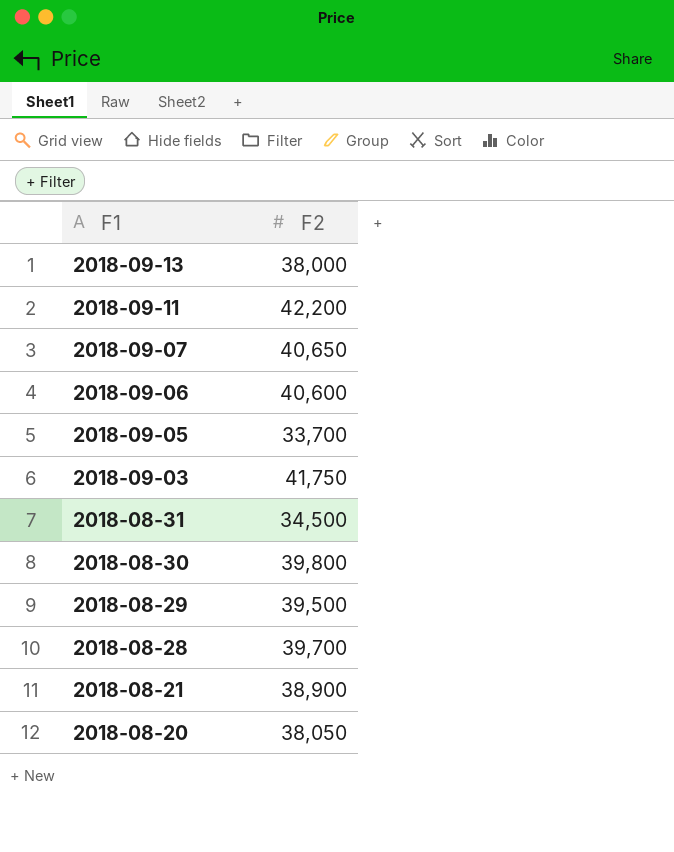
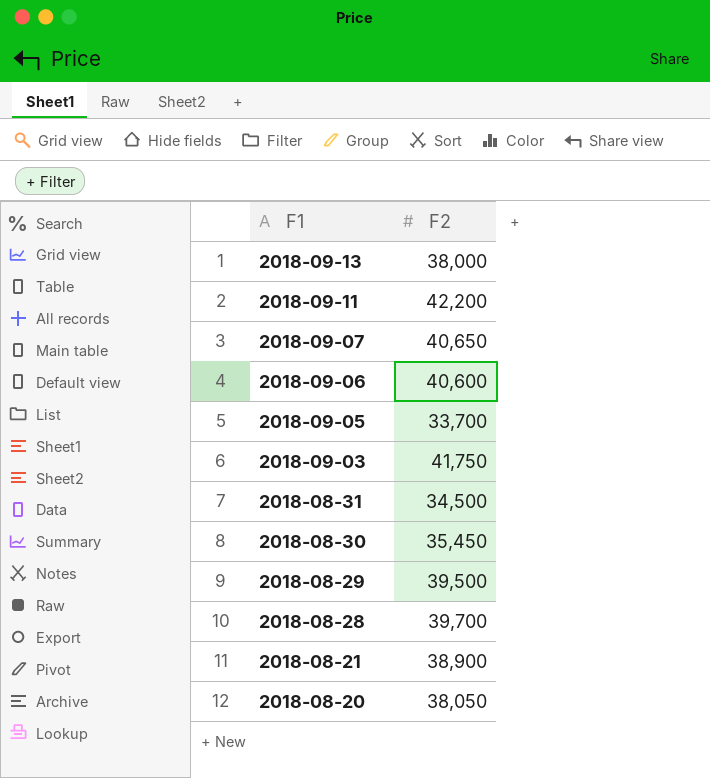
2018-08-30 | F2: 39,800 -> 35,450

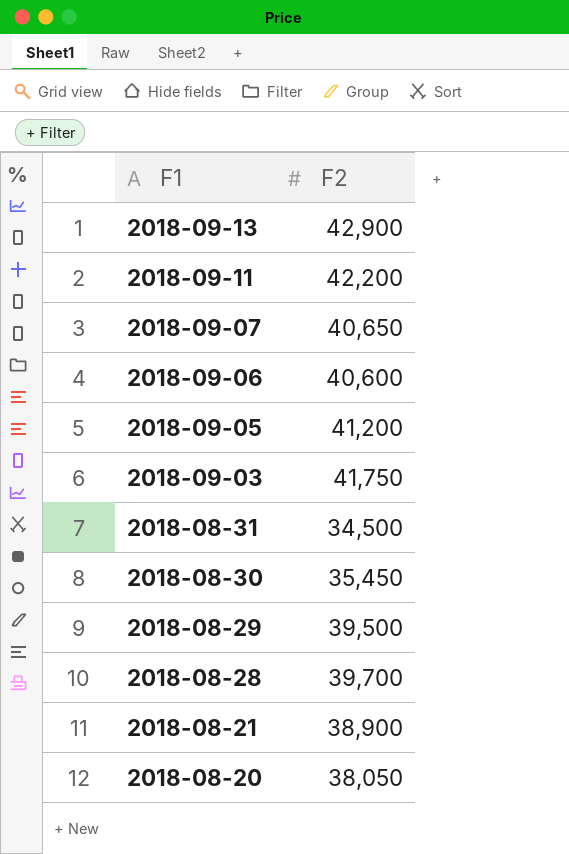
2018-09-13 | F2: 38,000 -> 42,900
2018-09-05 | F2: 33,700 -> 41,200

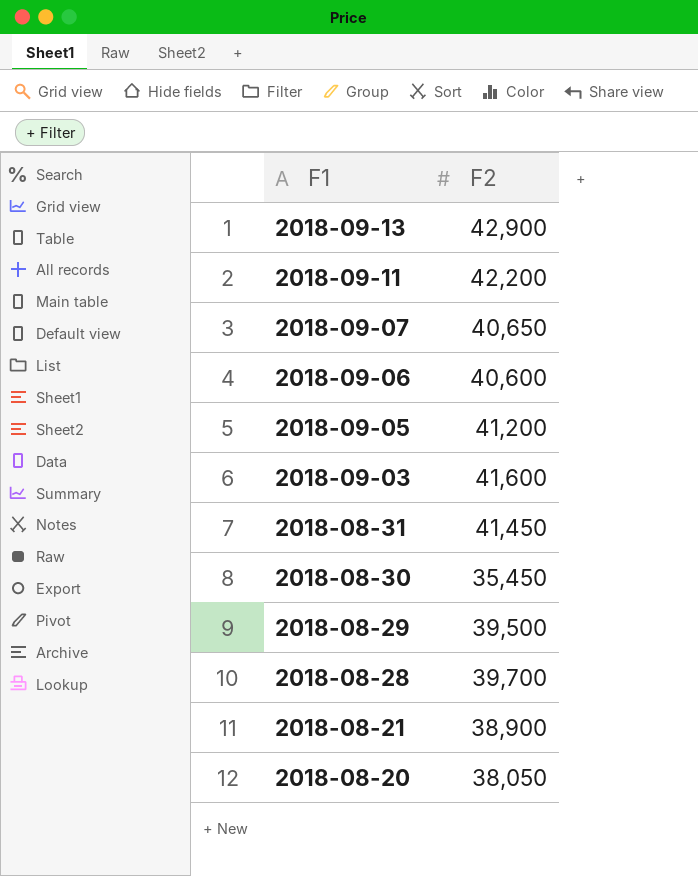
2018-09-03 | F2: 41,750 -> 41,600
2018-08-31 | F2: 34,500 -> 41,450

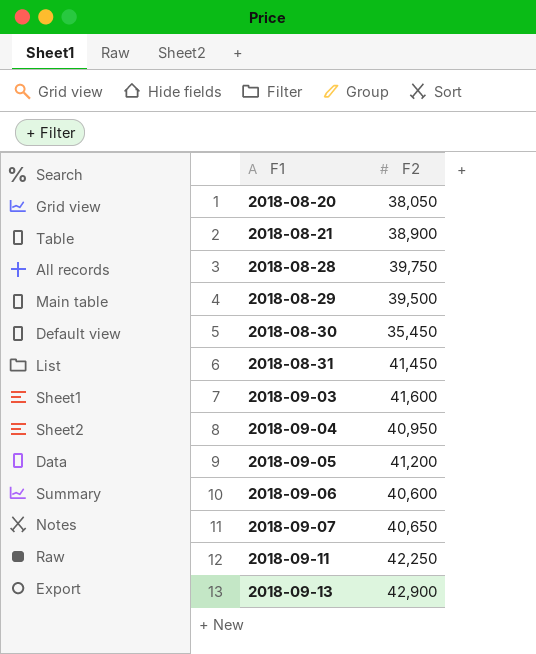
row order: F1 descending -> F1 ascending
2018-08-28 | F2: 39,700 -> 39,750
row 2018-09-04: none -> 40,950
2018-09-11 | F2: 42,200 -> 42,250

